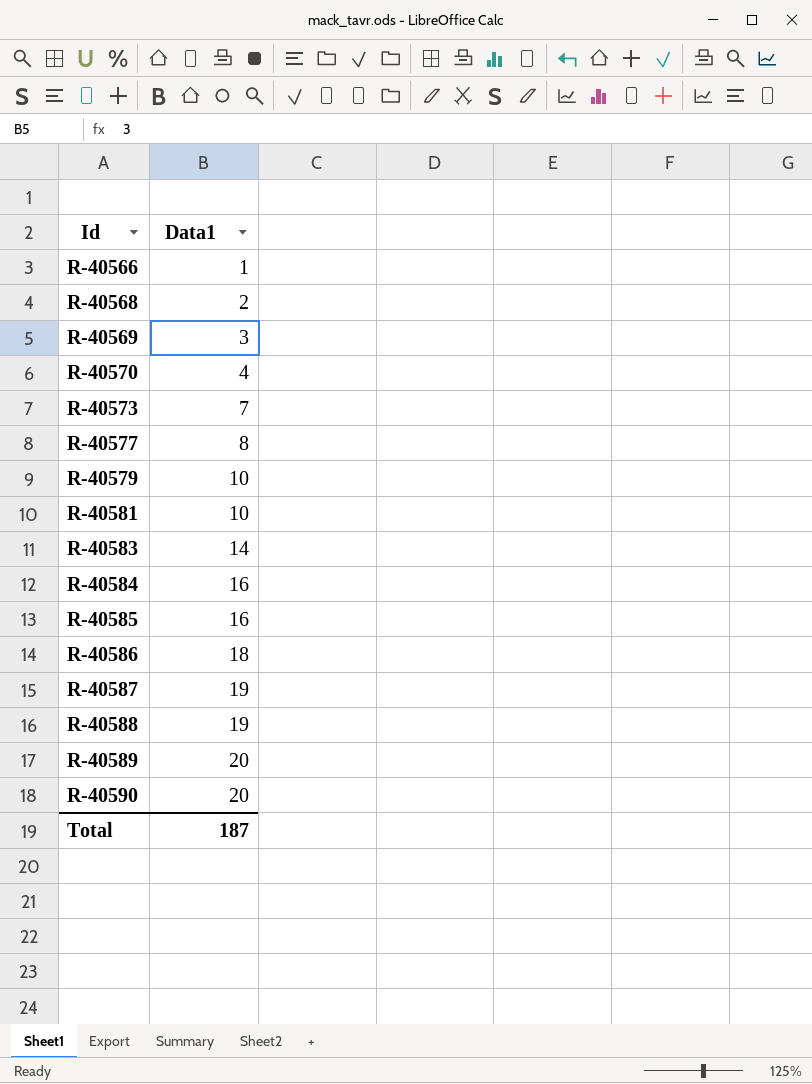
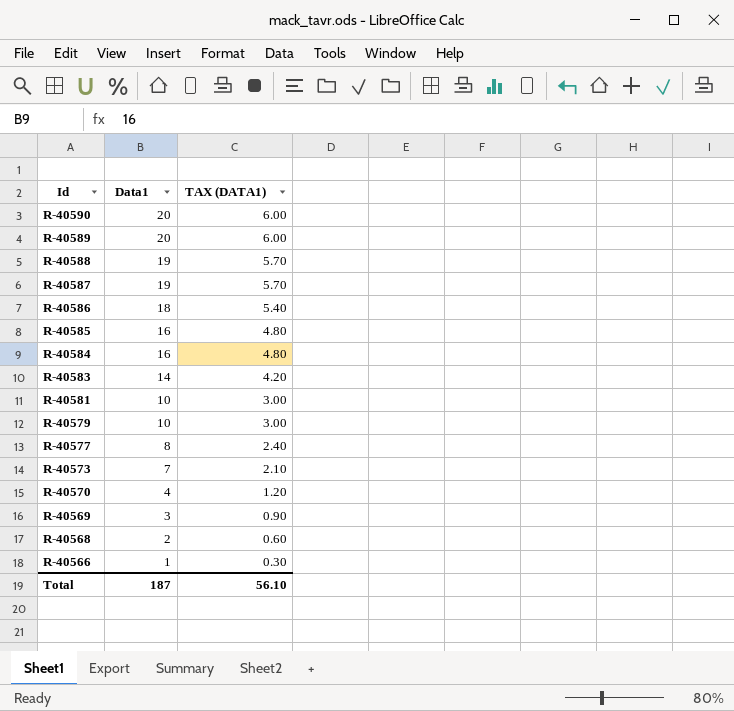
row order: Id ascending -> Id descending
column TAX (DATA1) | formula: none -> [Data1] * 0.3

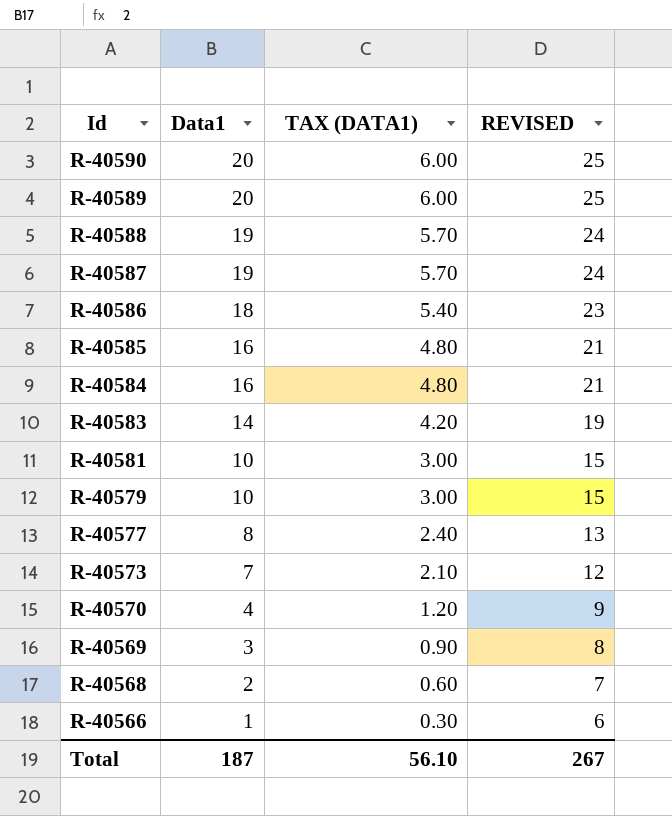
column REVISED | formula: none -> [Data1] + 5

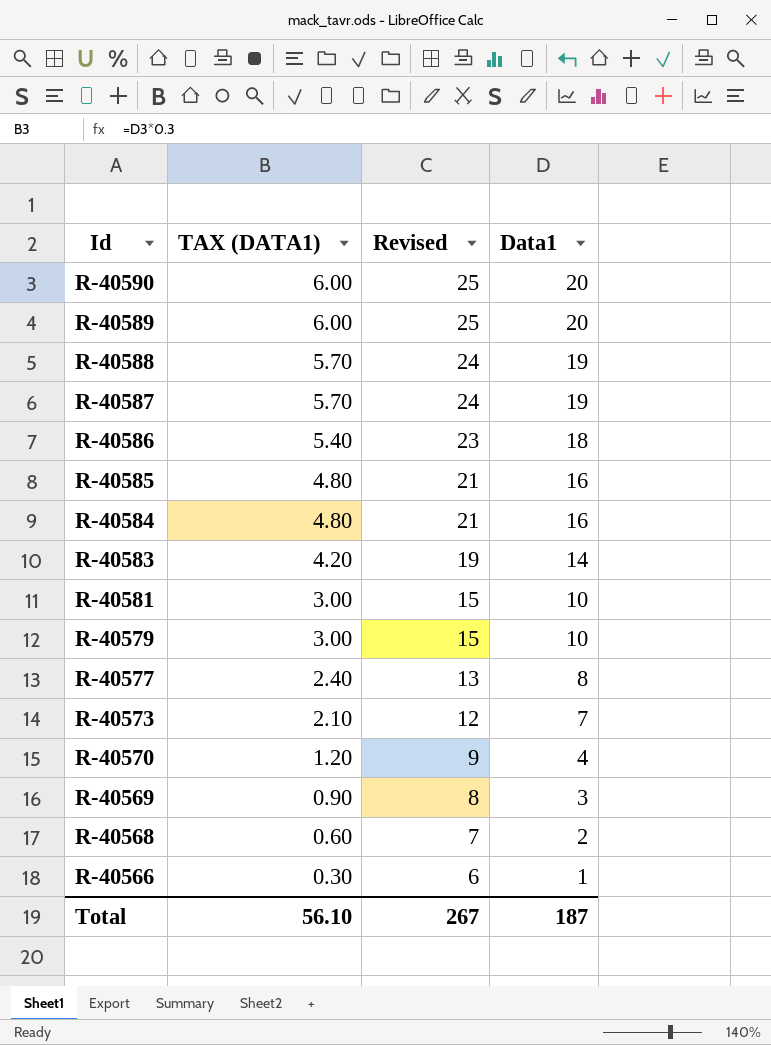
column name: REVISED -> Revised
column Data1 | position: 2 -> 4

